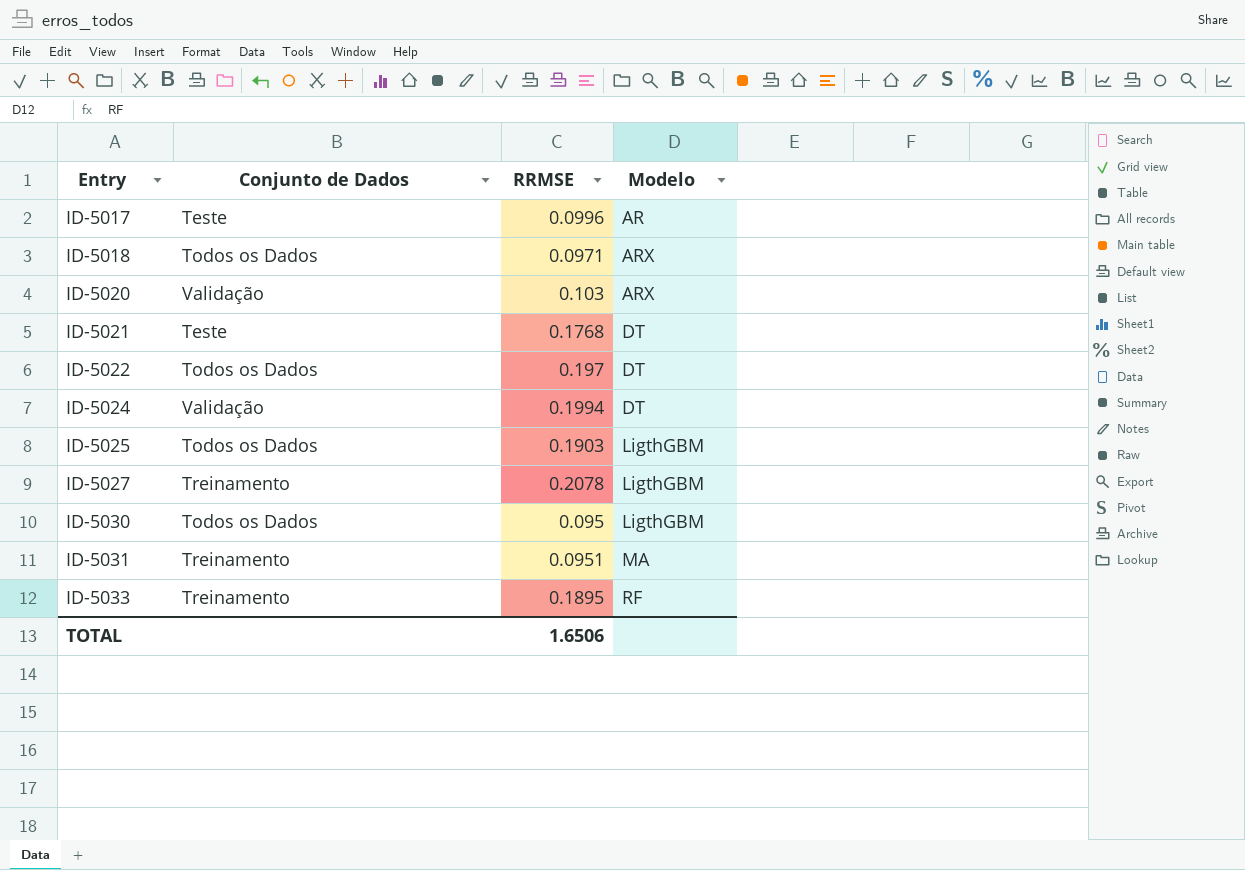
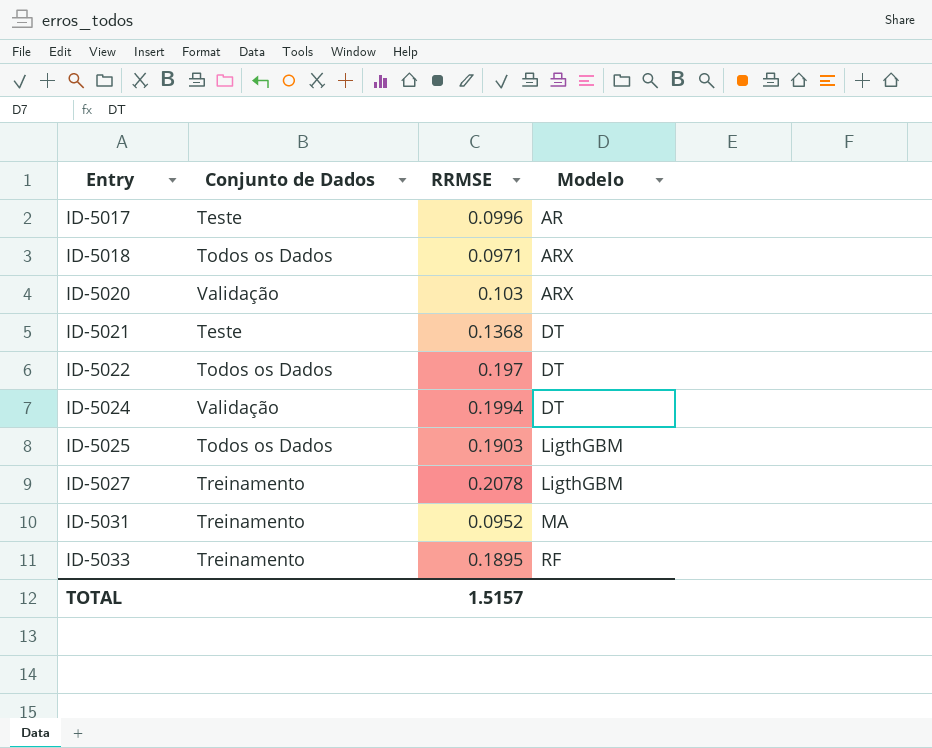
row ID-5030: Todos os Dados | 0.095 | LigthGBM -> none
ID-5021 | RRMSE: 0.1768 -> 0.1368
ID-5031 | RRMSE: 0.0951 -> 0.0952
TOTAL | RRMSE: 1.6506 -> 1.5157

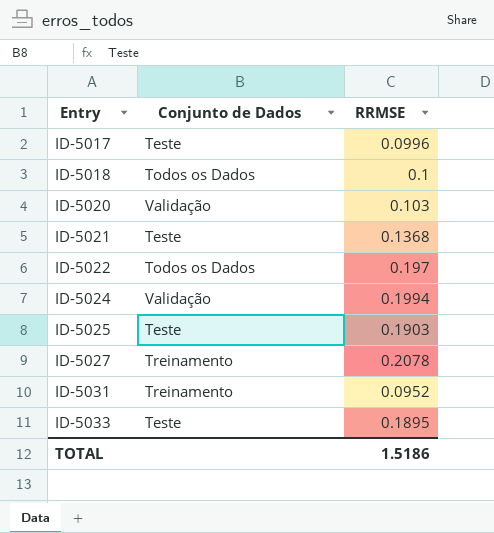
column Modelo | position: 4 -> none
ID-5018 | RRMSE: 0.0971 -> 0.1
ID-5025 | Conjunto de Dados: Todos os Dados -> Teste
ID-5033 | Conjunto de Dados: Treinamento -> Teste
TOTAL | RRMSE: 1.5157 -> 1.5186

